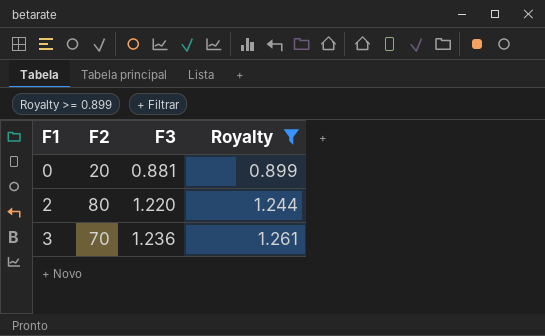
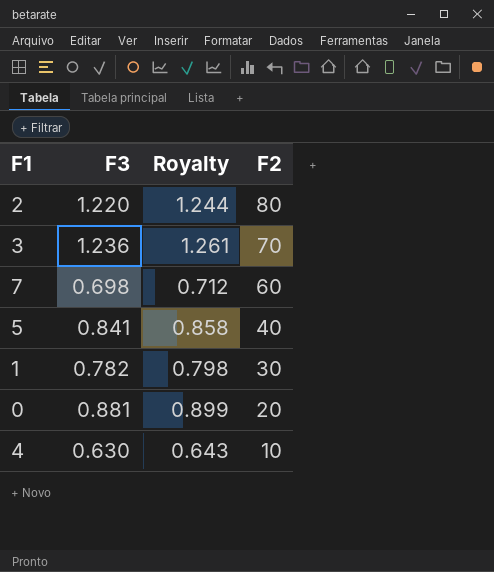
filter: Royalty >= 0.899 -> none
row order: F1 ascending -> F2 descending
column F2 | position: 2 -> 4

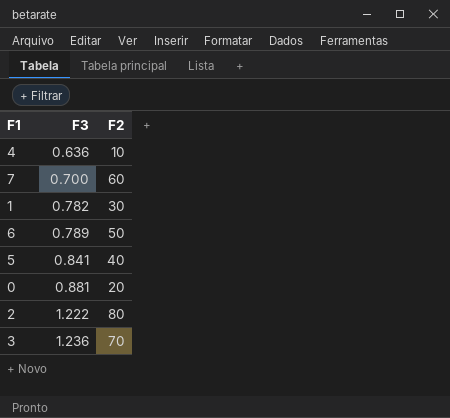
row order: F2 descending -> F3 ascending
column Royalty | formula: [F3] * 1.02 -> none
4 | F3: 0.630 -> 0.636
7 | F3: 0.698 -> 0.700
row 6: none -> 0.789 | 50
2 | F3: 1.220 -> 1.222

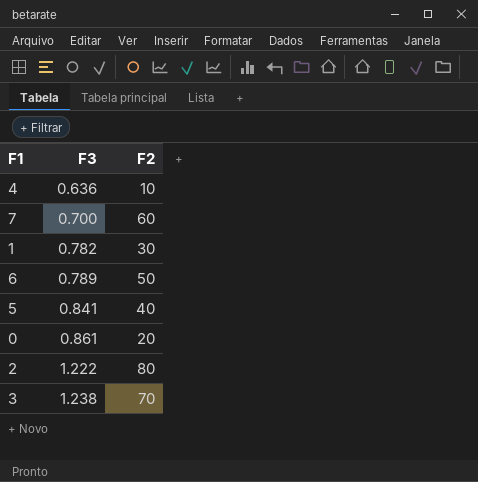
0 | F3: 0.881 -> 0.861
3 | F3: 1.236 -> 1.238

